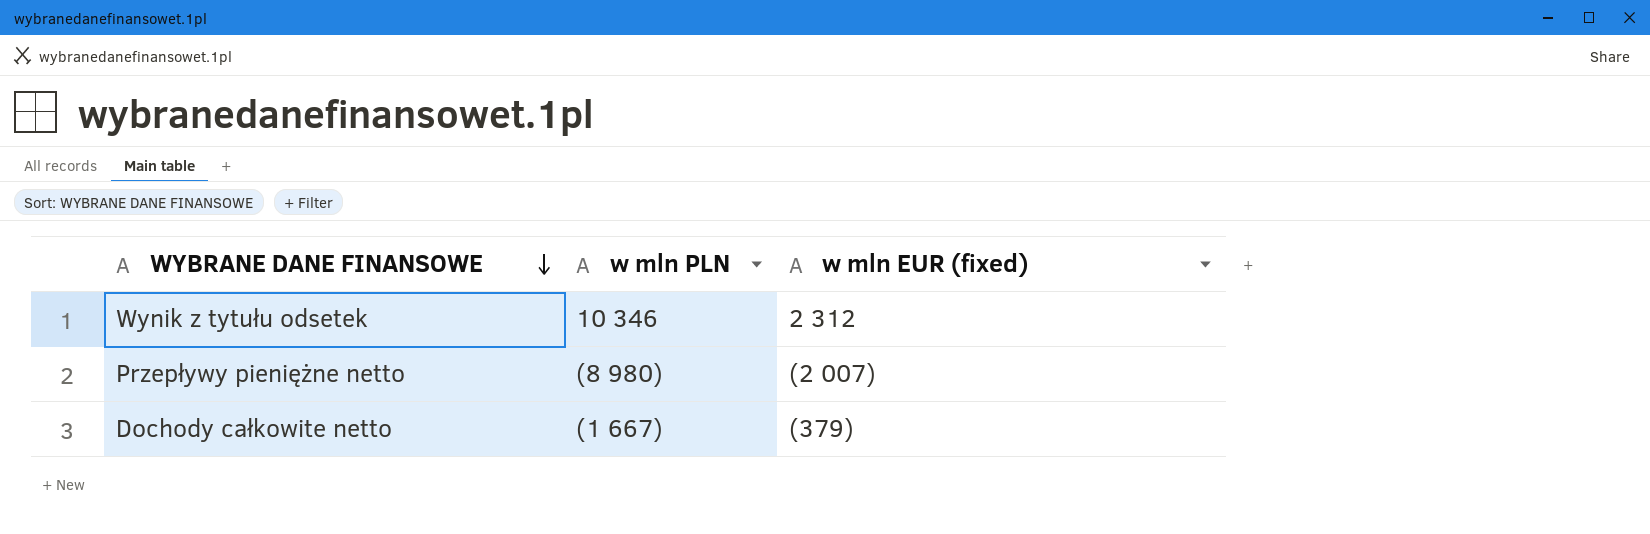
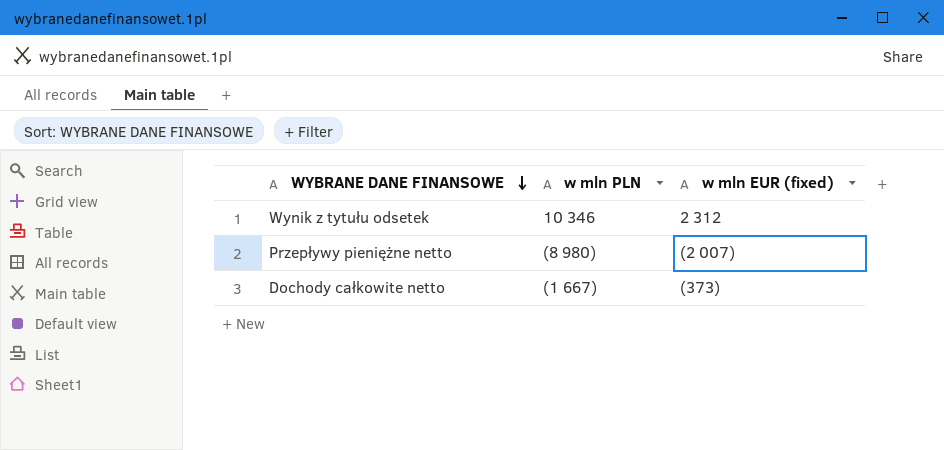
Dochody całkowite netto | w mln EUR (fixed): (379) -> (373)

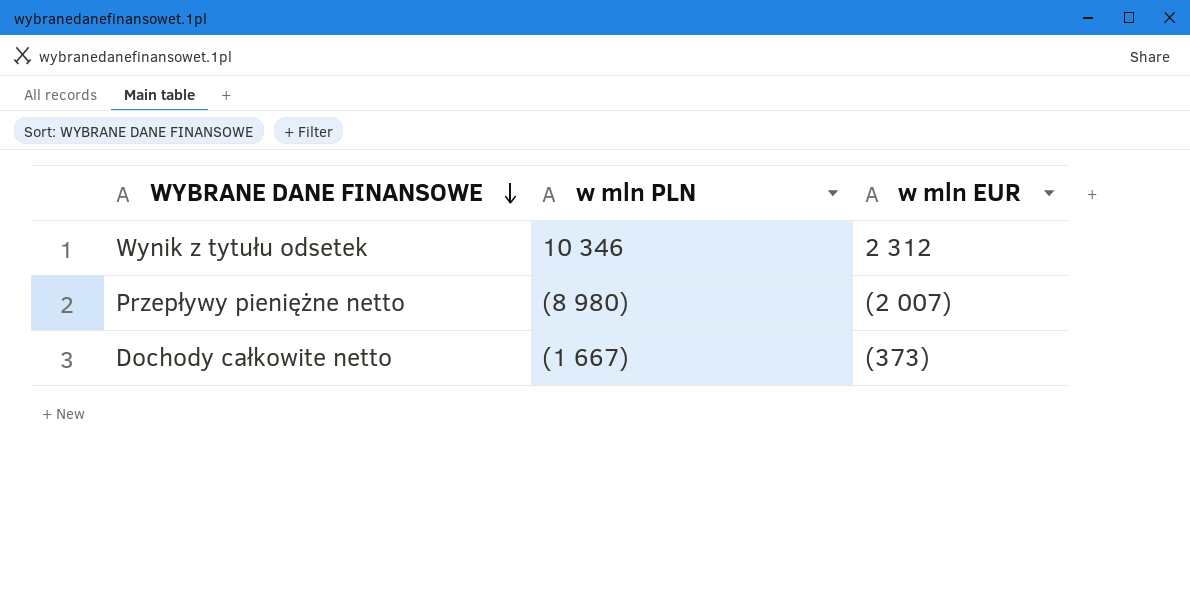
column name: w mln EUR (fixed) -> w mln EUR

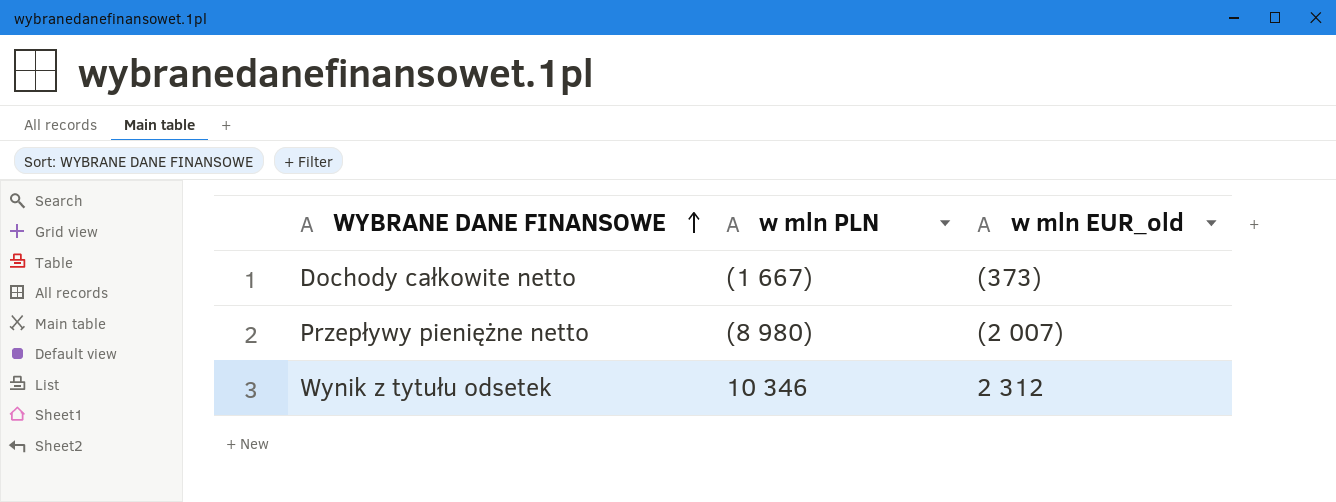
row order: WYBRANE DANE FINANSOWE descending -> WYBRANE DANE FINANSOWE ascending
column name: w mln EUR -> w mln EUR_old

